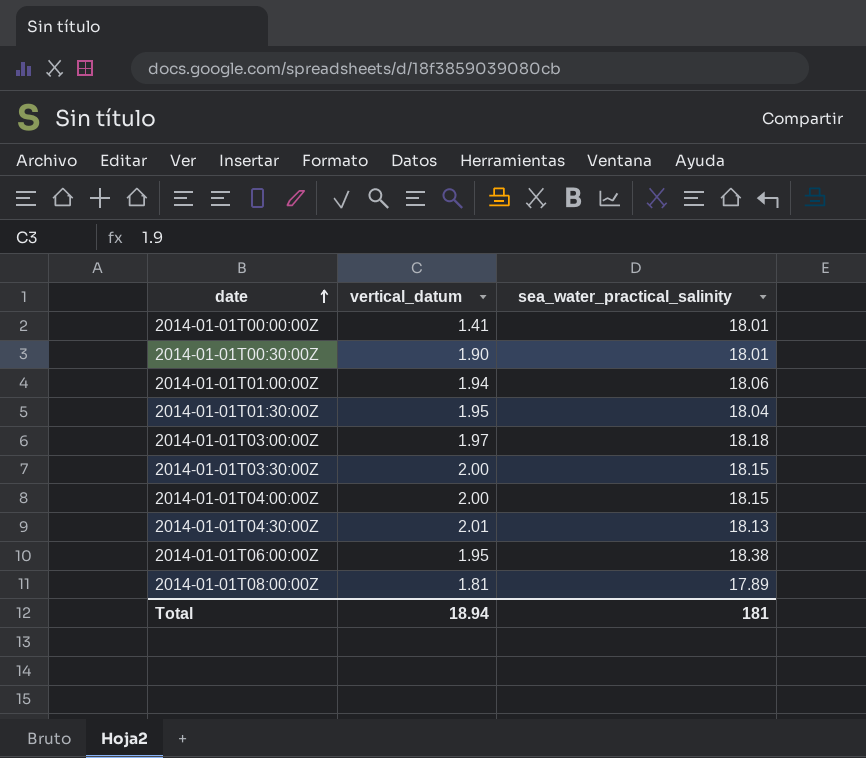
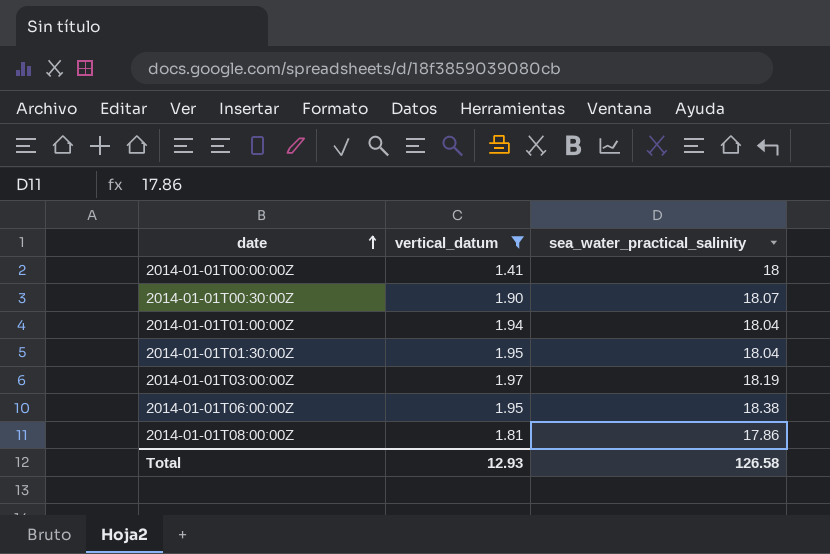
filter: none -> vertical_datum <= 1.97
2014-01-01T00:00:00Z | sea_water_practical_salinity: 18.01 -> 18
2014-01-01T00:30:00Z | sea_water_practical_salinity: 18.01 -> 18.07
2014-01-01T01:00:00Z | sea_water_practical_salinity: 18.06 -> 18.04
2014-01-01T03:00:00Z | sea_water_practical_salinity: 18.18 -> 18.19
2014-01-01T08:00:00Z | sea_water_practical_salinity: 17.89 -> 17.86
Total | vertical_datum: 18.94 -> 12.93
Total | sea_water_practical_salinity: 181 -> 126.58

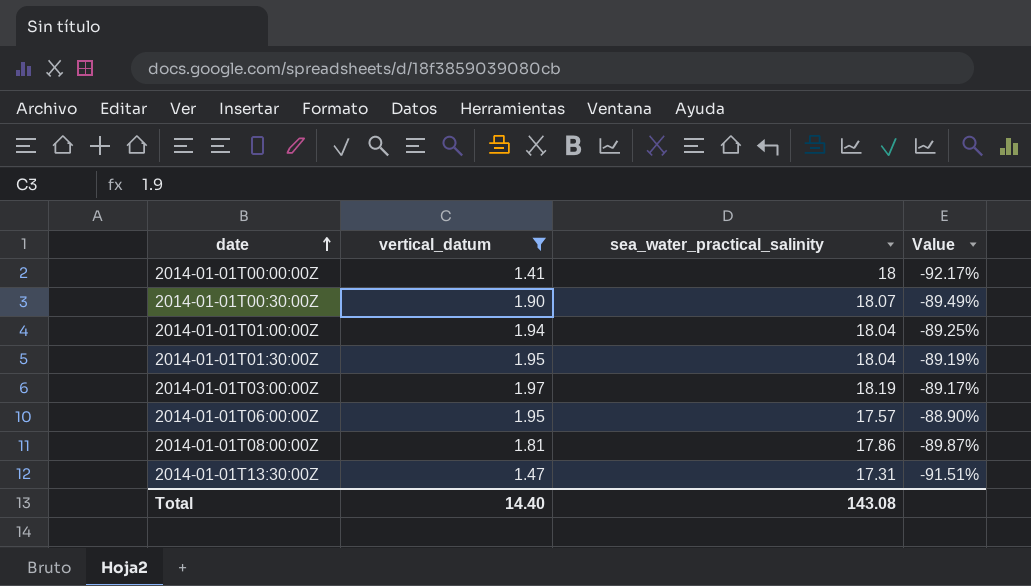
column Value | formula: none -> ([vertical_datum] - [sea_water_practical_salinity]) / [sea_water_practical_salinity]
2014-01-01T06:00:00Z | sea_water_practical_salinity: 18.38 -> 17.57
row 2014-01-01T13:30:00Z: none -> 1.47 | 17.31 | -91.51%
Total | vertical_datum: 12.93 -> 14.40
Total | sea_water_practical_salinity: 126.58 -> 143.08

